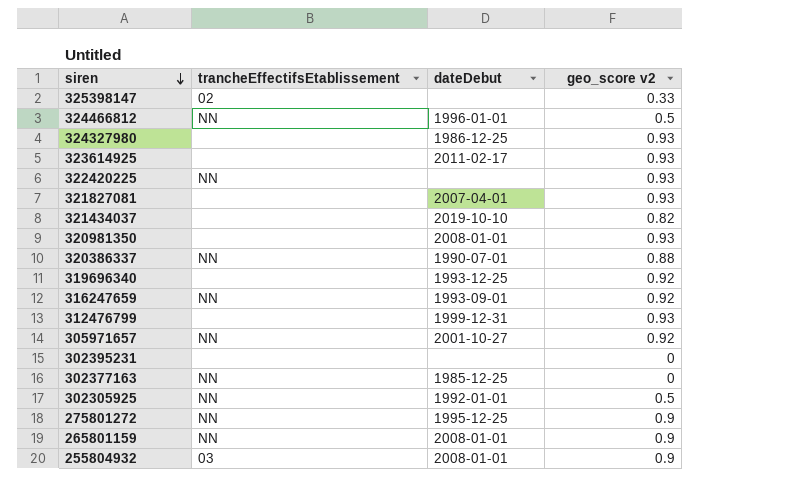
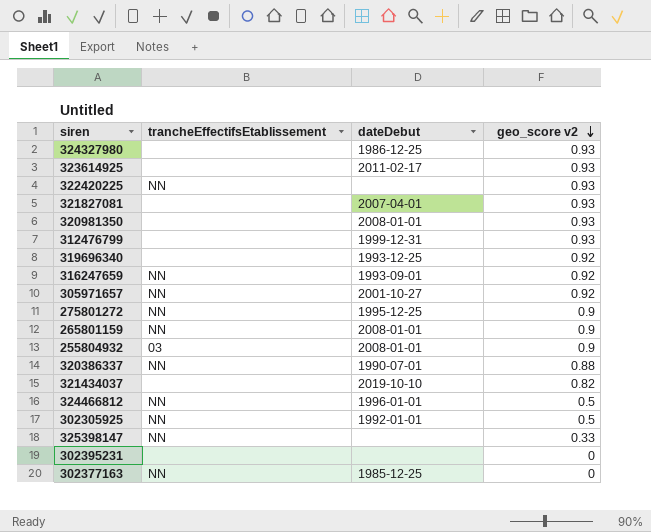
row order: siren descending -> geo_score v2 descending
325398147 | trancheEffectifsEtablissement: 02 -> NN

